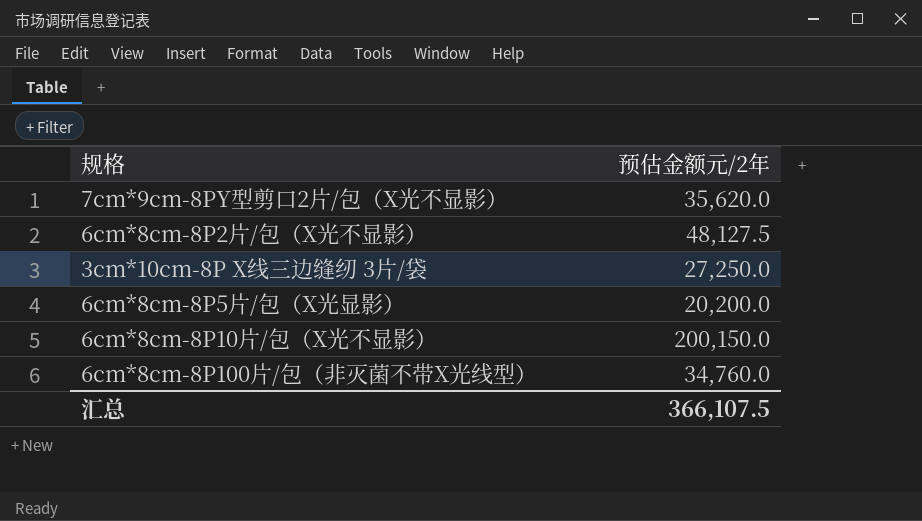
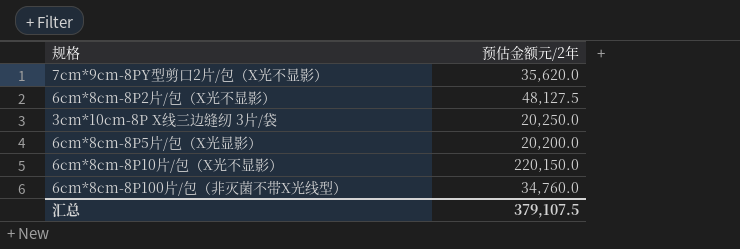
3cm*10cm-8P X线三边缝纫 3片/袋 | 预估金额元/2年: 27,250.0 -> 20,250.0
6cm*8cm-8P10片/包（X光不显影） | 预估金额元/2年: 200,150.0 -> 220,150.0
汇总 | 预估金额元/2年: 366,107.5 -> 379,107.5

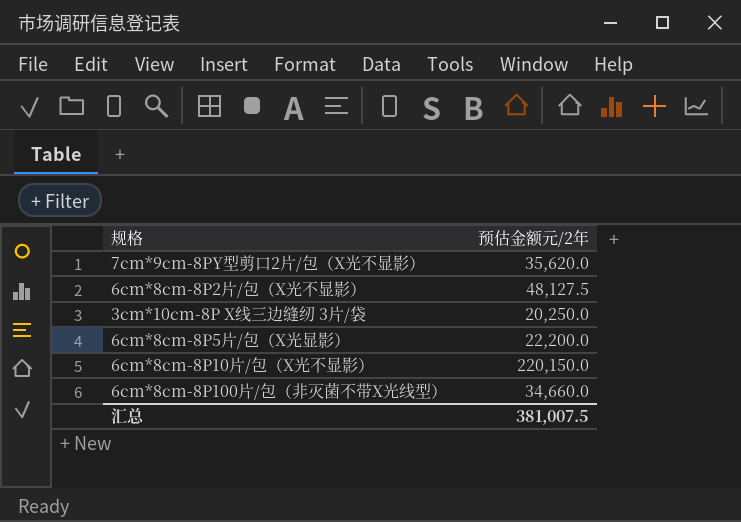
6cm*8cm-8P5片/包（X光显影） | 预估金额元/2年: 20,200.0 -> 22,200.0
6cm*8cm-8P100片/包（非灭菌不带X光线型） | 预估金额元/2年: 34,760.0 -> 34,660.0
汇总 | 预估金额元/2年: 379,107.5 -> 381,007.5

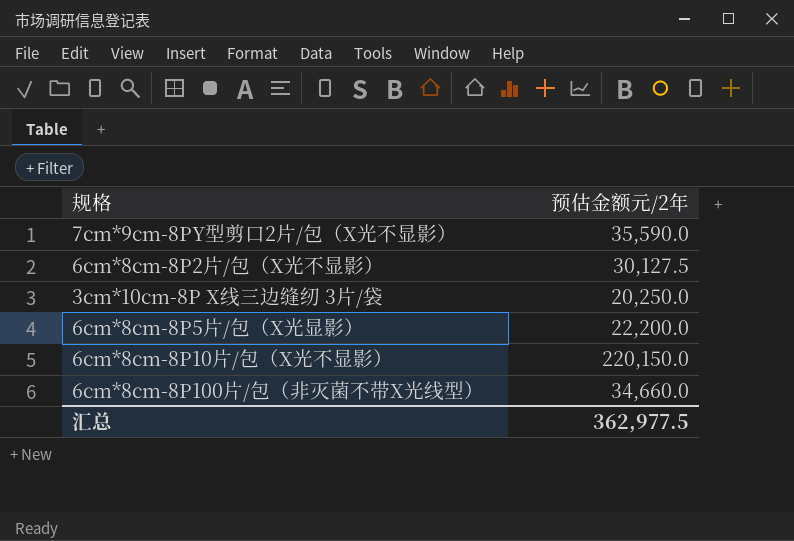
7cm*9cm-8PY型剪口2片/包（X光不显影） | 预估金额元/2年: 35,620.0 -> 35,590.0
6cm*8cm-8P2片/包（X光不显影） | 预估金额元/2年: 48,127.5 -> 30,127.5
汇总 | 预估金额元/2年: 381,007.5 -> 362,977.5

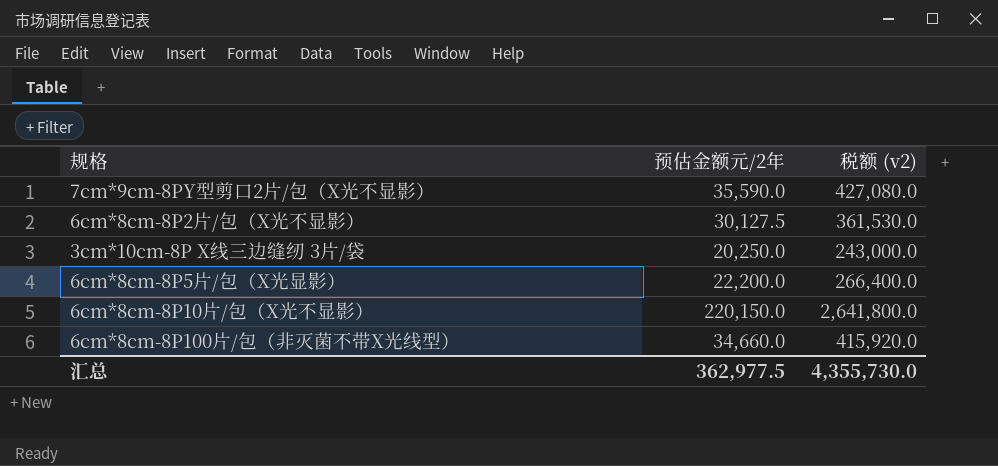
column 税额 (v2) | formula: none -> [预估金额元/2年] * 12

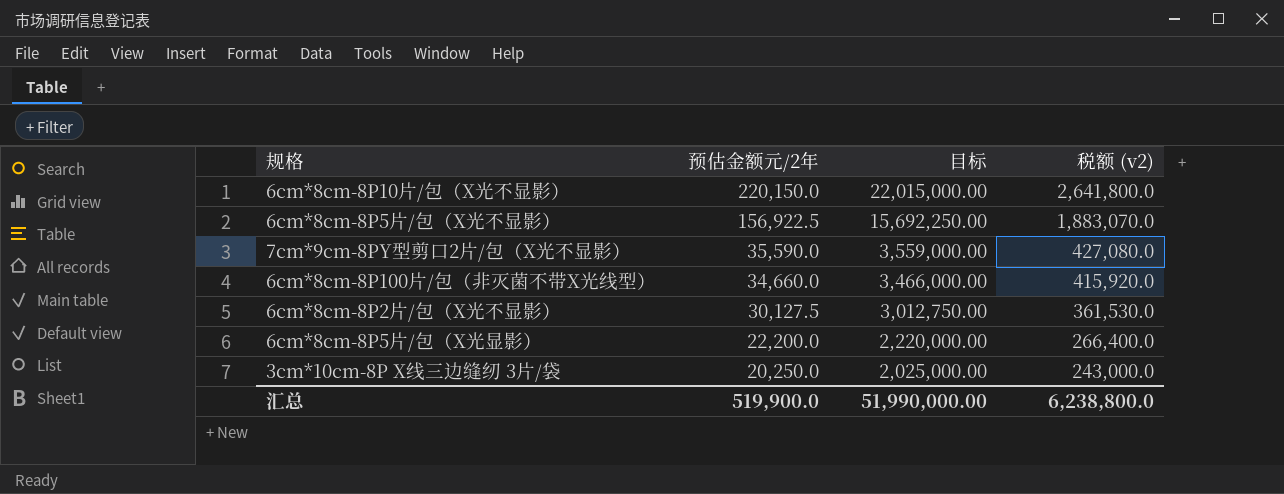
row order: none -> 预估金额元/2年 descending
column 目标 | formula: none -> [预估金额元/2年] * 100
row 6cm*8cm-8P5片/包（X光不显影）: none -> 156,922.5 | 15,692,250.00 | 1,883,070.0
汇总 | 预估金额元/2年: 362,977.5 -> 519,900.0
汇总 | 税额 (v2): 4,355,730.0 -> 6,238,800.0

